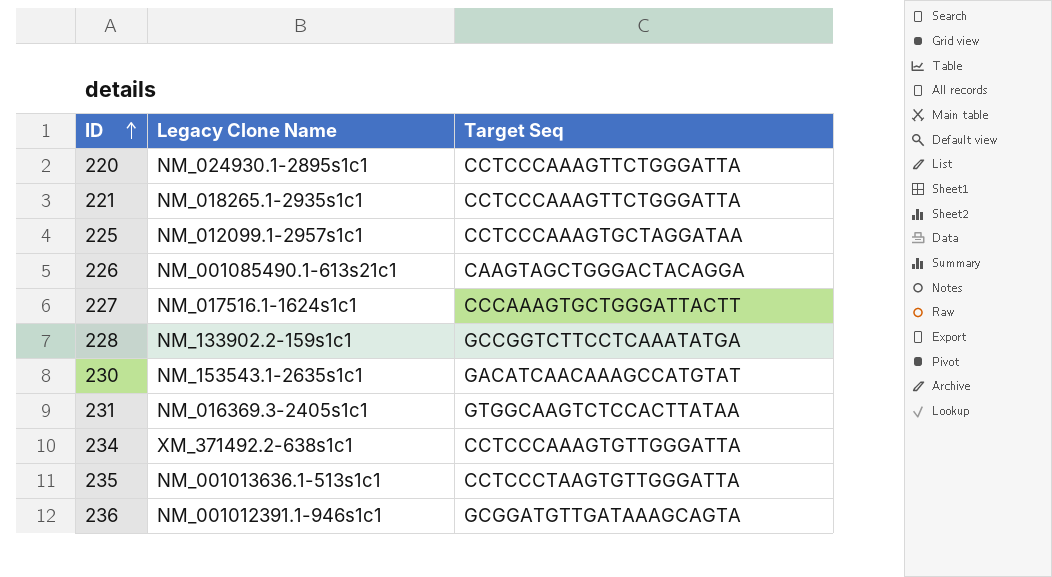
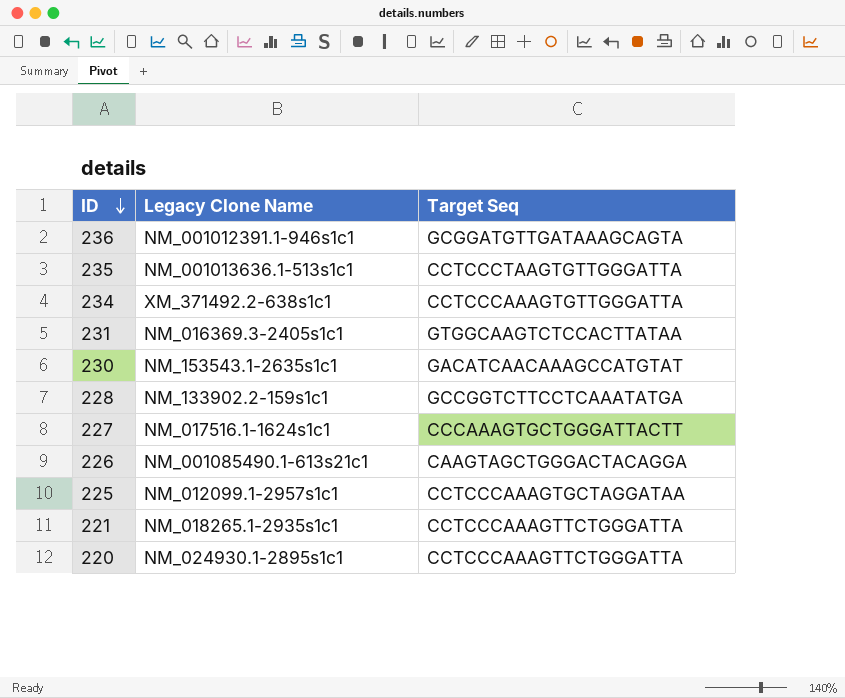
row order: ID ascending -> ID descending

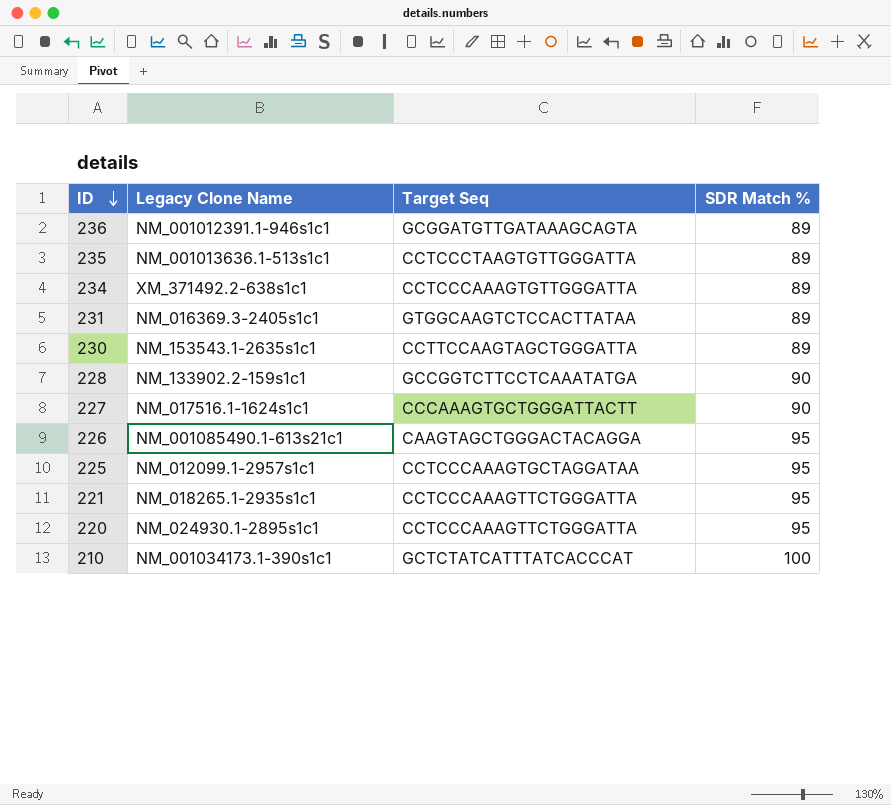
column SDR Match % | position: none -> 4
230 | Target Seq: GACATCAACAAAGCCATGTAT -> CCTTCCAAGTAGCTGGGATTA
row 210: none -> NM_001034173.1-390s1c1 | GCTCTATCATTTATCACCCAT | 100

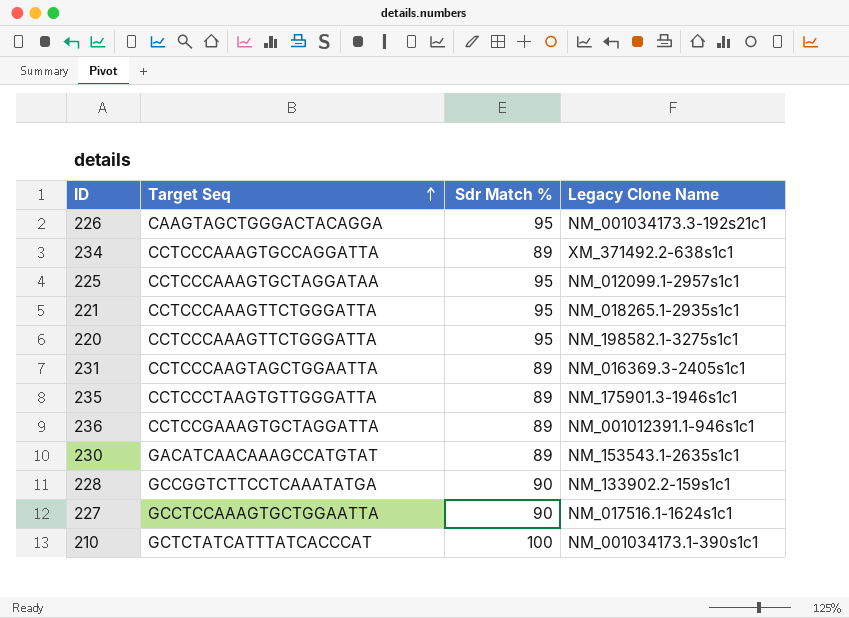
row order: ID descending -> Target Seq ascending
column name: SDR Match % -> Sdr Match %
column Legacy Clone Name | position: 2 -> 4
226 | Legacy Clone Name: NM_001085490.1-613s21c1 -> NM_001034173.3-192s21c1
234 | Target Seq: CCTCCCAAAGTGTTGGGATTA -> CCTCCCAAAGTGCCAGGATTA
220 | Legacy Clone Name: NM_024930.1-2895s1c1 -> NM_198582.1-3275s1c1
231 | Target Seq: GTGGCAAGTCTCCACTTATAA -> CCTCCCAAGTAGCTGGAATTA
235 | Legacy Clone Name: NM_001013636.1-513s1c1 -> NM_175901.3-1946s1c1
236 | Target Seq: GCGGATGTTGATAAAGCAGTA -> CCTCCGAAAGTGCTAGGATTA
230 | Target Seq: CCTTCCAAGTAGCTGGGATTA -> GACATCAACAAAGCCATGTAT
227 | Target Seq: CCCAAAGTGCTGGGATTACTT -> GCCTCCAAAGTGCTGGAATTA

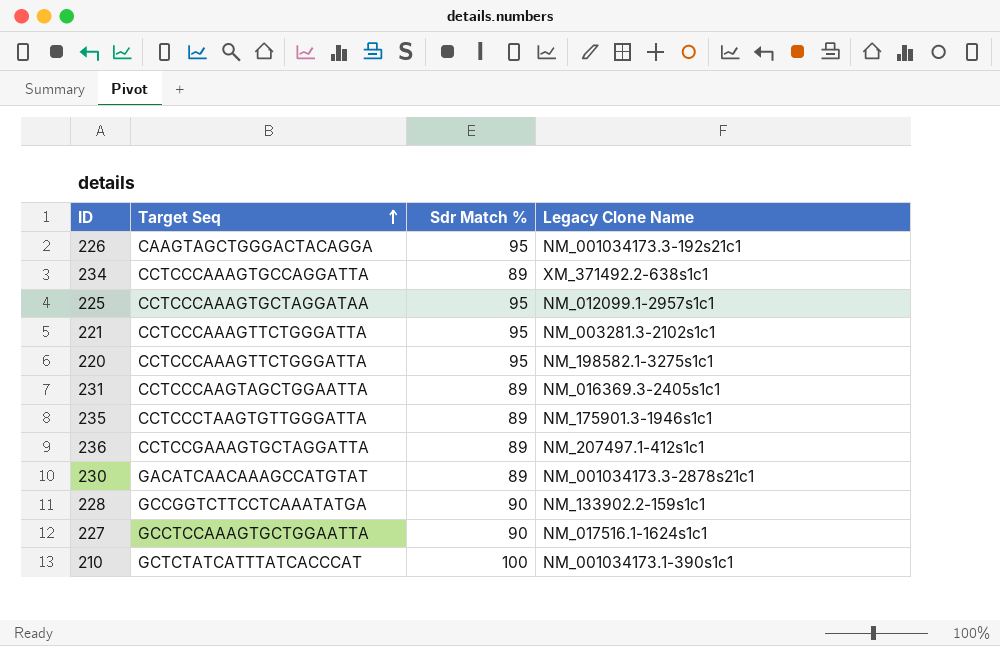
221 | Legacy Clone Name: NM_018265.1-2935s1c1 -> NM_003281.3-2102s1c1
236 | Legacy Clone Name: NM_001012391.1-946s1c1 -> NM_207497.1-412s1c1
230 | Legacy Clone Name: NM_153543.1-2635s1c1 -> NM_001034173.3-2878s21c1

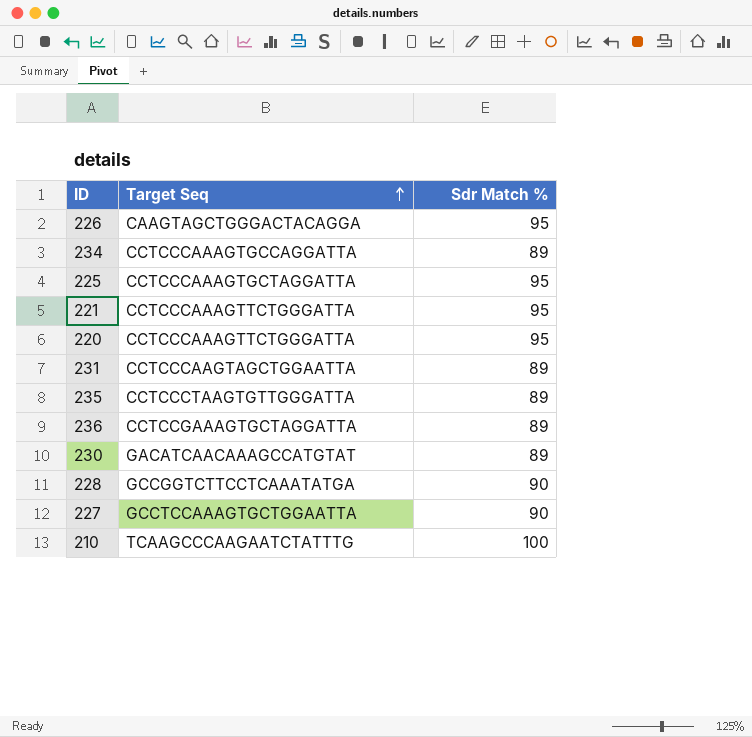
column Legacy Clone Name | position: 4 -> none
225 | Target Seq: CCTCCCAAAGTGCTAGGATAA -> CCTCCCAAAGTGCTAGGATTA
210 | Target Seq: GCTCTATCATTTATCACCCAT -> TCAAGCCCAAGAATCTATTTG

